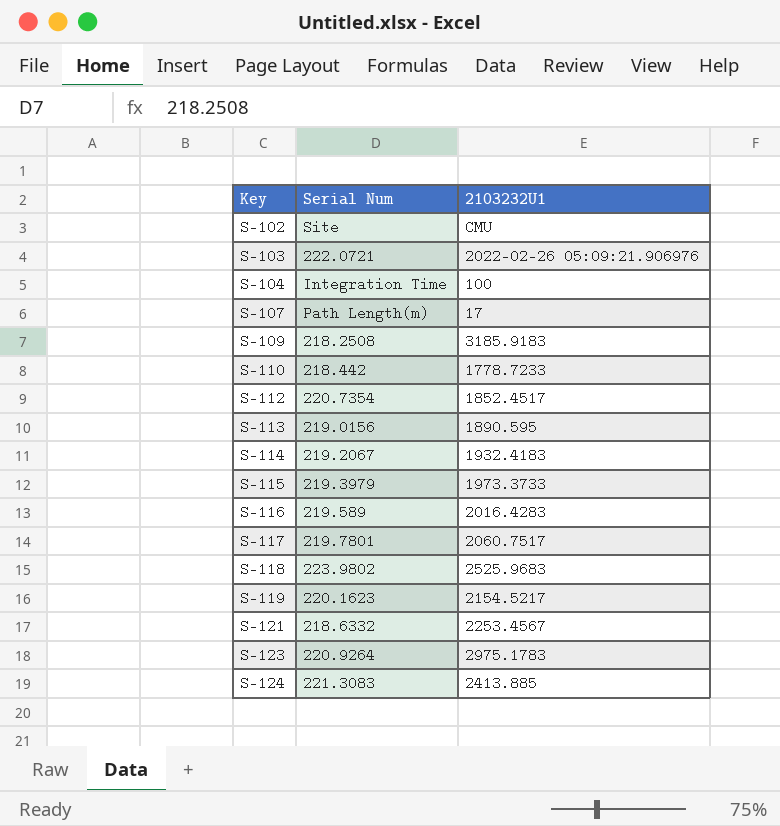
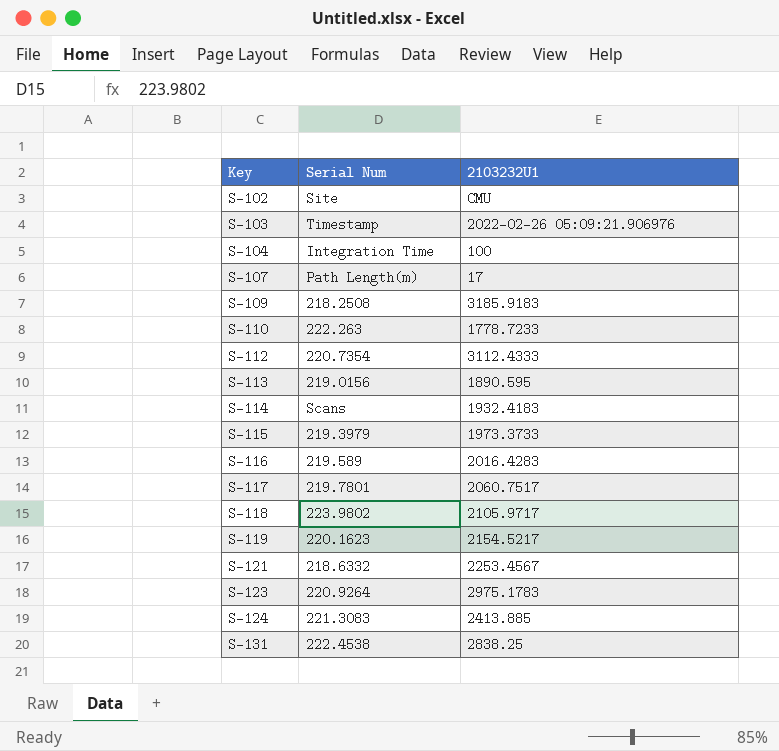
S-103 | Serial Num: 222.0721 -> Timestamp
S-110 | Serial Num: 218.442 -> 222.263
S-112 | 2103232U1: 1852.4517 -> 3112.4333
S-114 | Serial Num: 219.2067 -> Scans
S-118 | 2103232U1: 2525.9683 -> 2105.9717
row S-131: none -> 222.4538 | 2838.25

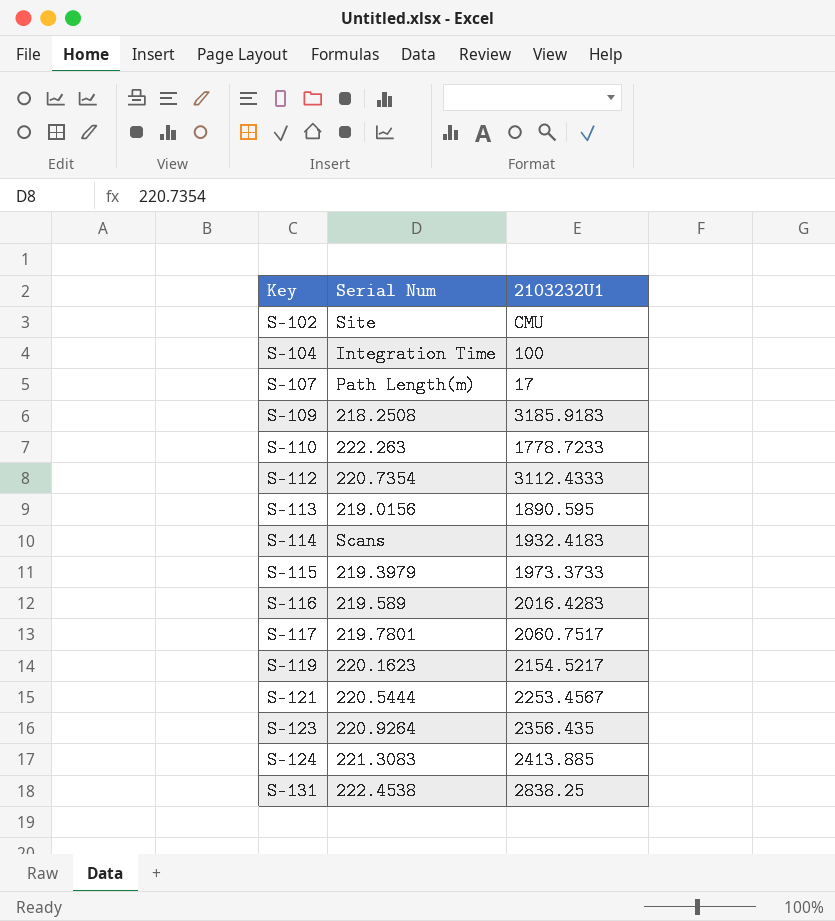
row S-103: Timestamp | 2022-02-26 05:09:21.906976 -> none
row S-118: 223.9802 | 2105.9717 -> none
S-121 | Serial Num: 218.6332 -> 220.5444
S-123 | 2103232U1: 2975.1783 -> 2356.435

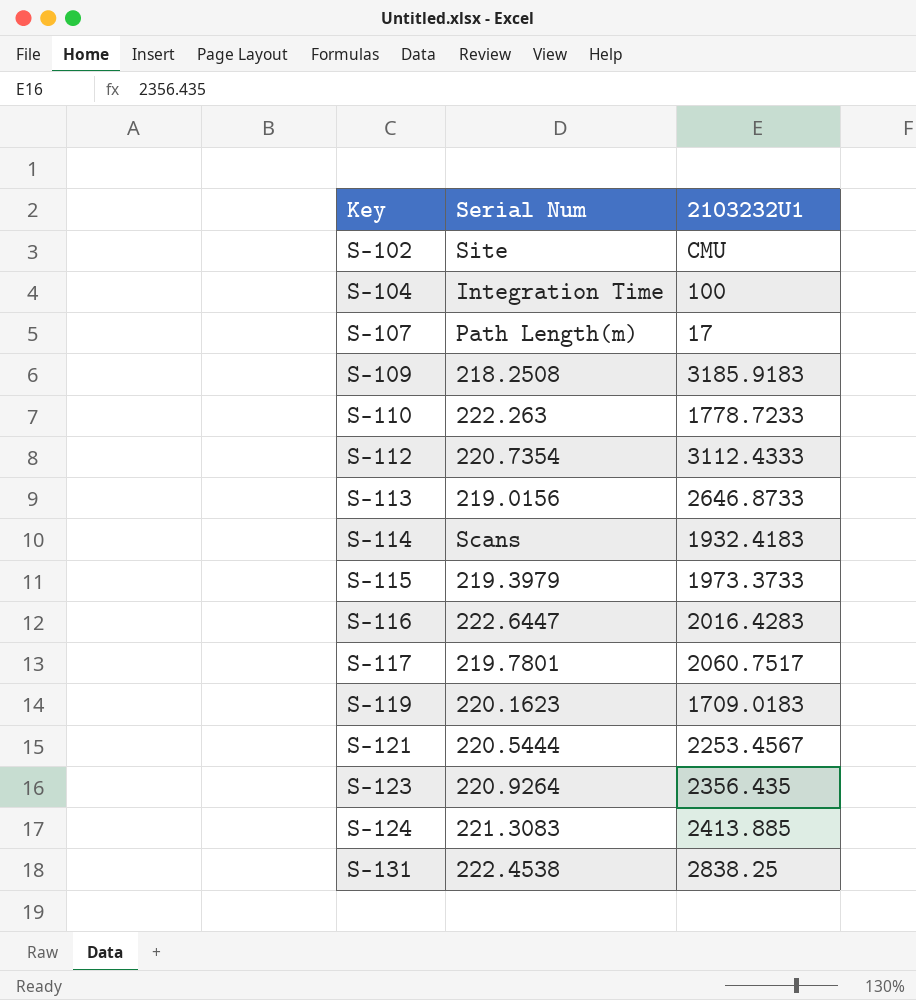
S-113 | 2103232U1: 1890.595 -> 2646.8733
S-116 | Serial Num: 219.589 -> 222.6447
S-119 | 2103232U1: 2154.5217 -> 1709.0183

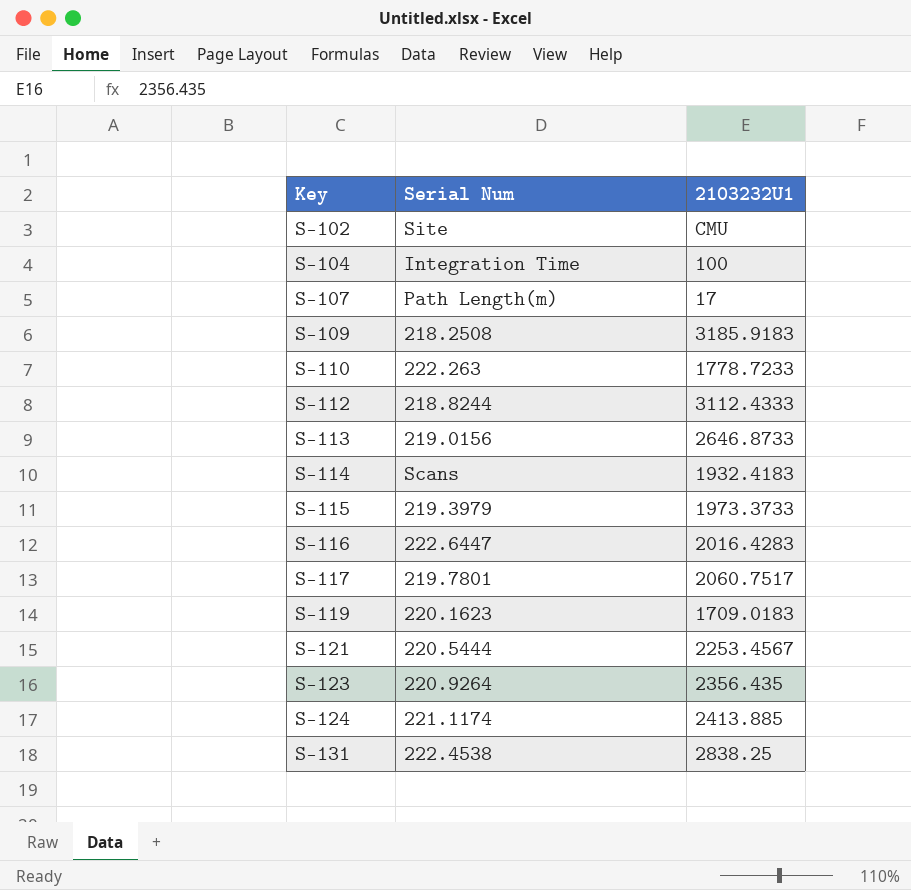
S-112 | Serial Num: 220.7354 -> 218.8244
S-124 | Serial Num: 221.3083 -> 221.1174

